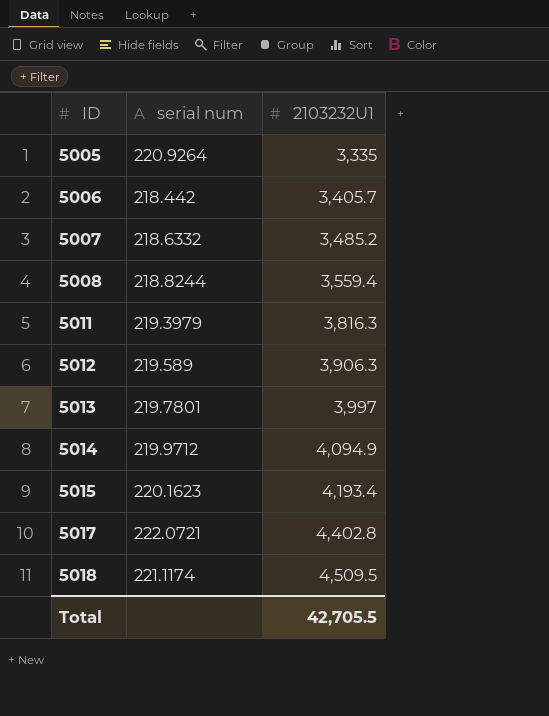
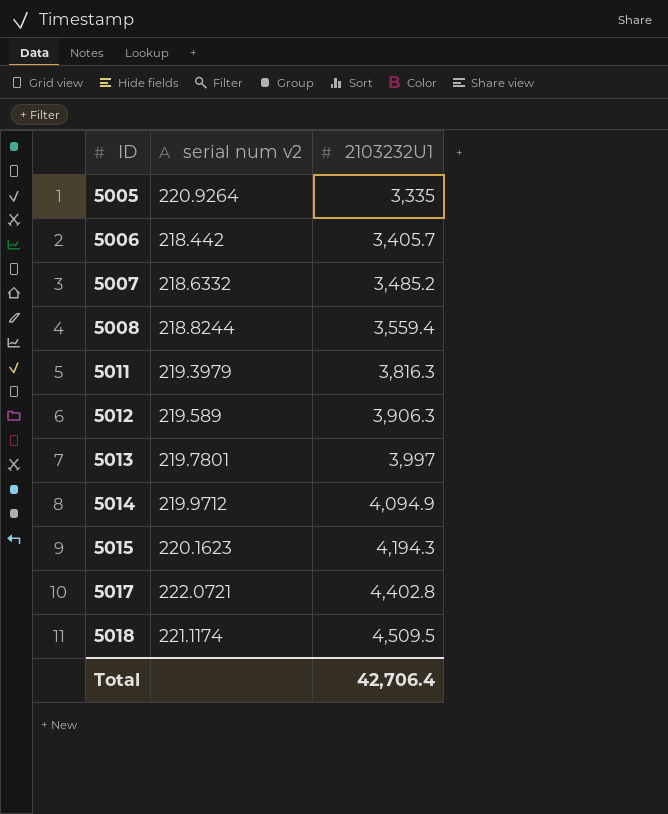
column name: serial num -> serial num v2
5015 | 2103232U1: 4,193.4 -> 4,194.3
Total | 2103232U1: 42,705.5 -> 42,706.4

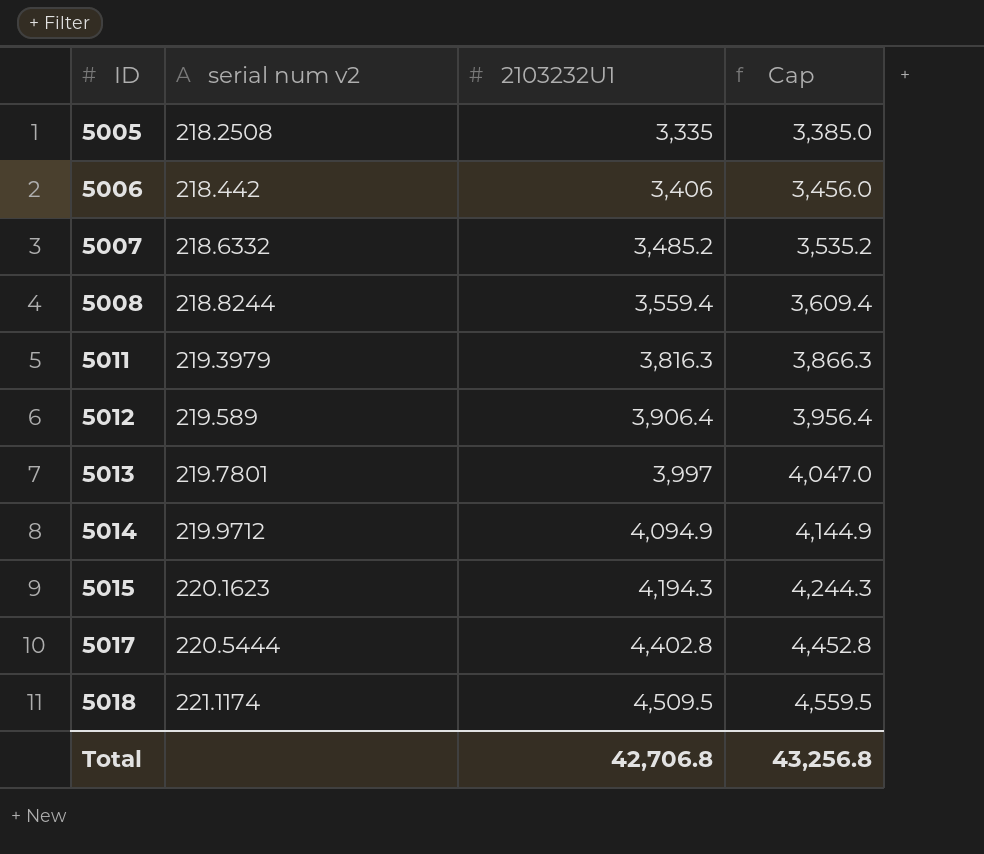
column Cap | formula: none -> [2103232U1] + 50
5005 | serial num v2: 220.9264 -> 218.2508
5006 | 2103232U1: 3,405.7 -> 3,406
5012 | 2103232U1: 3,906.3 -> 3,906.4
5017 | serial num v2: 222.0721 -> 220.5444
Total | 2103232U1: 42,706.4 -> 42,706.8

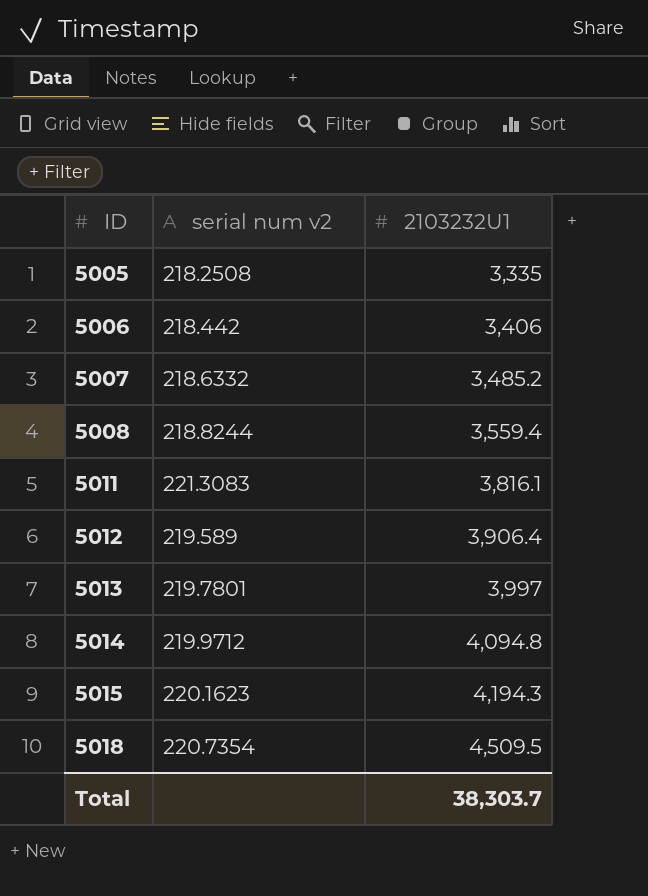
column Cap | formula: [2103232U1] + 50 -> none
row 5017: 220.5444 | 4,402.8 | 4,452.8 -> none
5011 | serial num v2: 219.3979 -> 221.3083
5011 | 2103232U1: 3,816.3 -> 3,816.1
5014 | 2103232U1: 4,094.9 -> 4,094.8
5018 | serial num v2: 221.1174 -> 220.7354
Total | 2103232U1: 42,706.8 -> 38,303.7

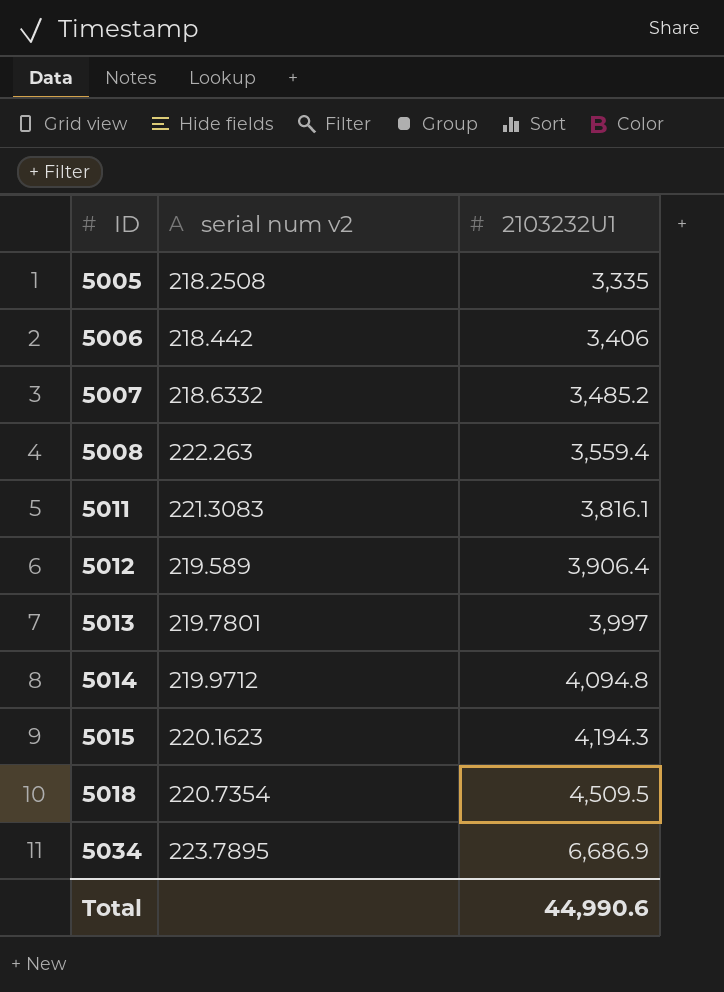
5008 | serial num v2: 218.8244 -> 222.263
row 5034: none -> 223.7895 | 6,686.9
Total | 2103232U1: 38,303.7 -> 44,990.6

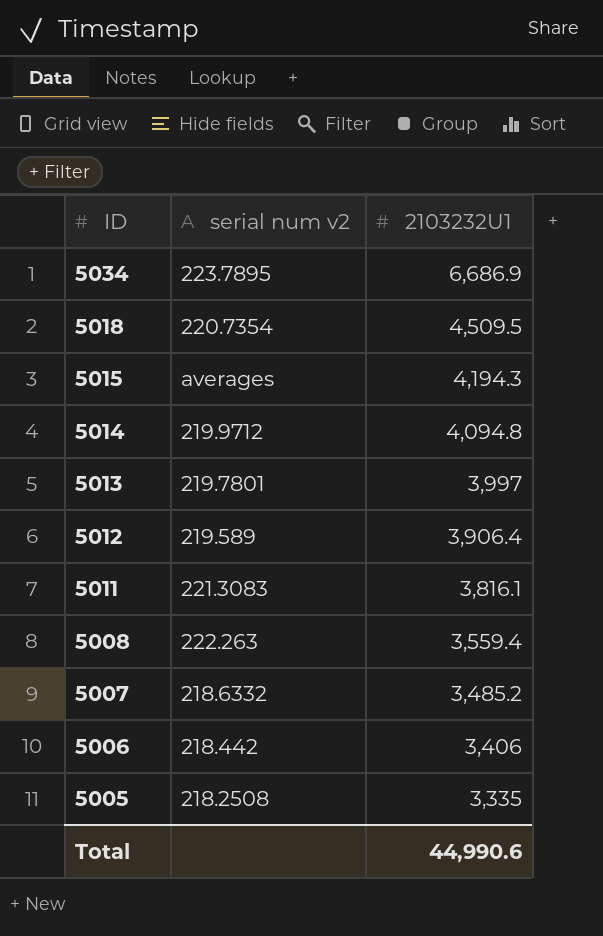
row order: ID ascending -> ID descending
5015 | serial num v2: 220.1623 -> averages

